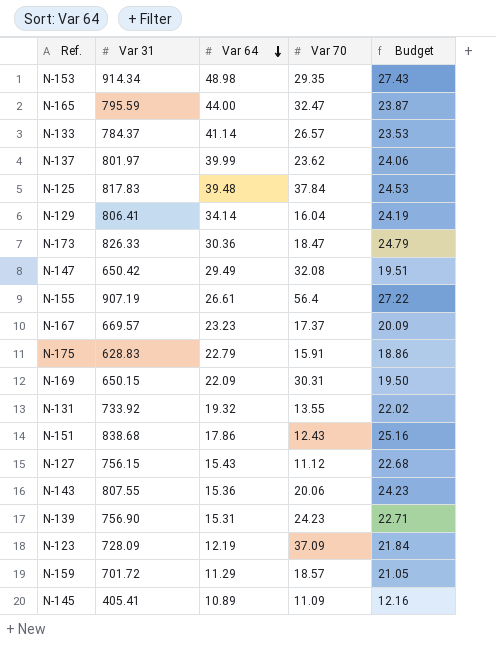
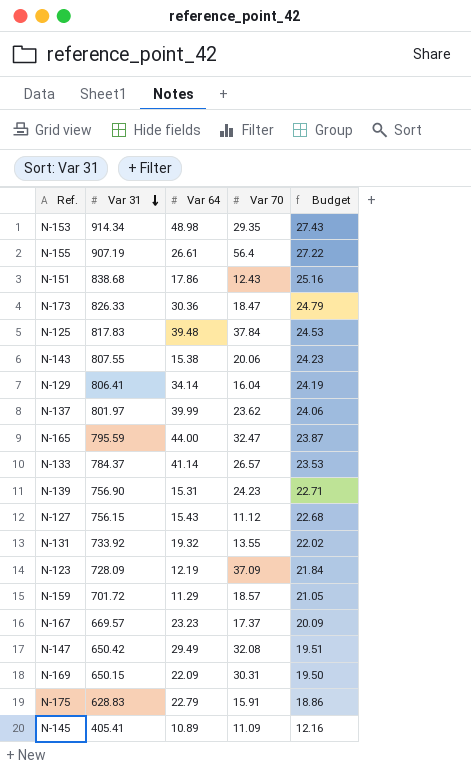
row order: Var 64 descending -> Var 31 descending
N-143 | Var 64: 15.36 -> 15.38

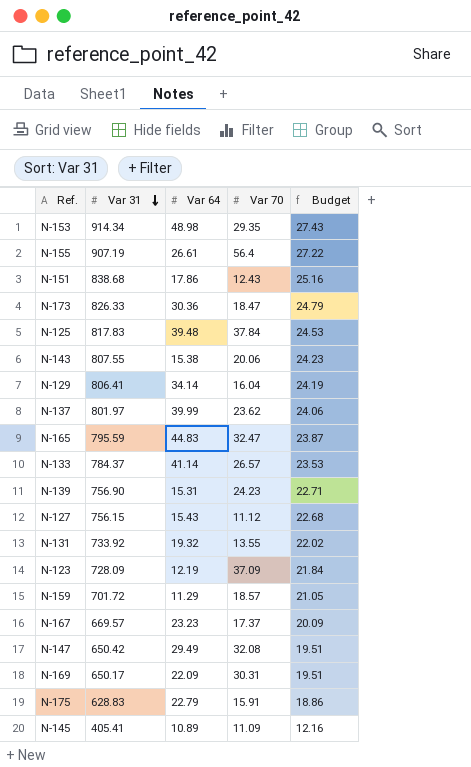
N-165 | Var 64: 44.00 -> 44.83
N-169 | Var 31: 650.15 -> 650.17
N-169 | Budget: 19.50 -> 19.51

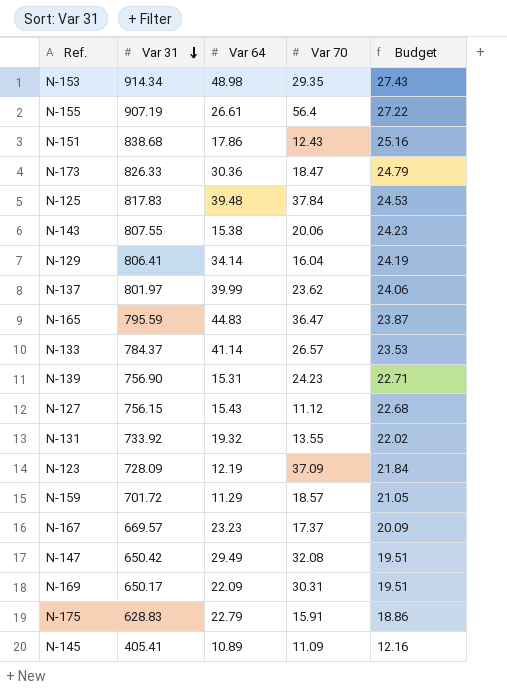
N-165 | Var 70: 32.47 -> 36.47

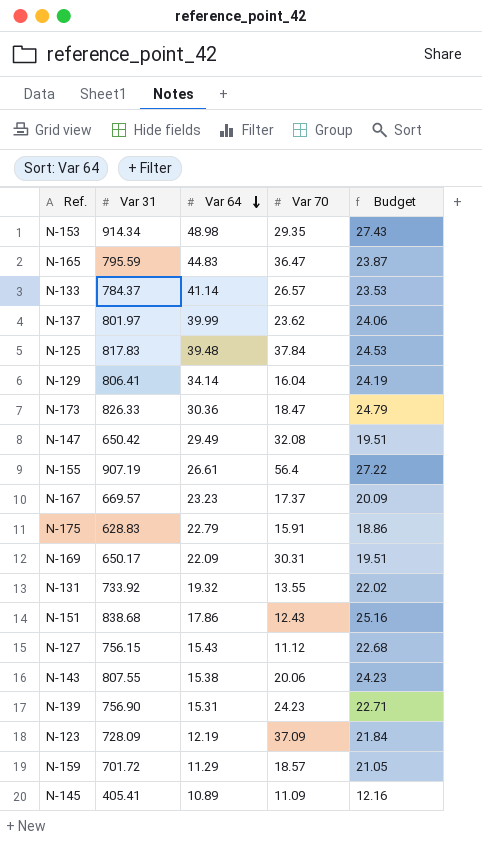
row order: Var 31 descending -> Var 64 descending

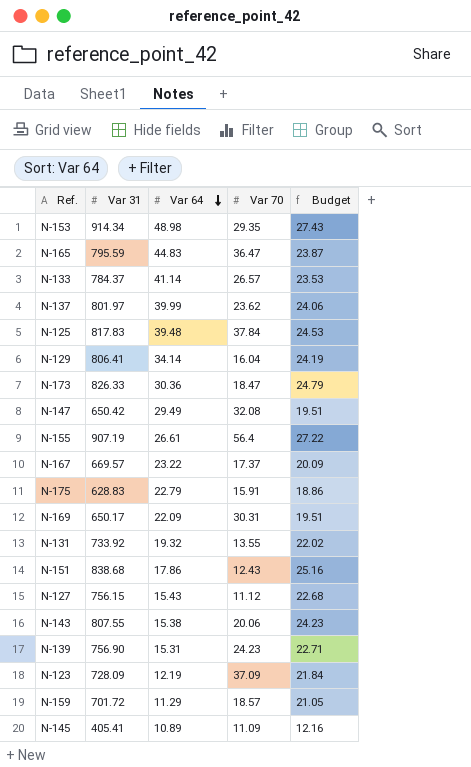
N-167 | Var 64: 23.23 -> 23.22

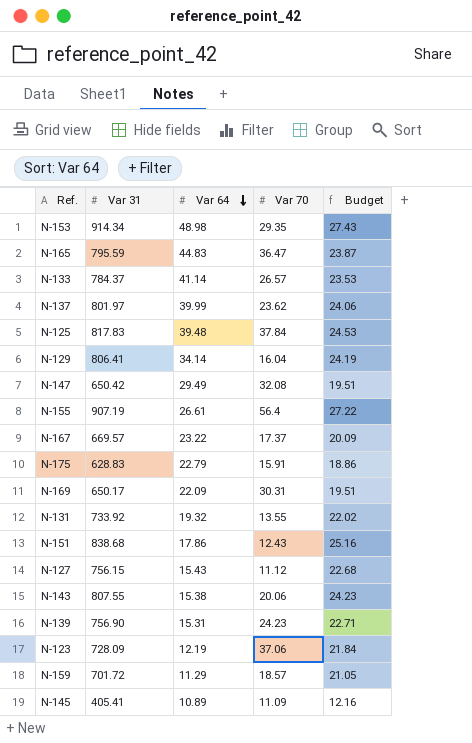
row N-173: 826.33 | 30.36 | 18.47 | 24.79 -> none
N-123 | Var 70: 37.09 -> 37.06

